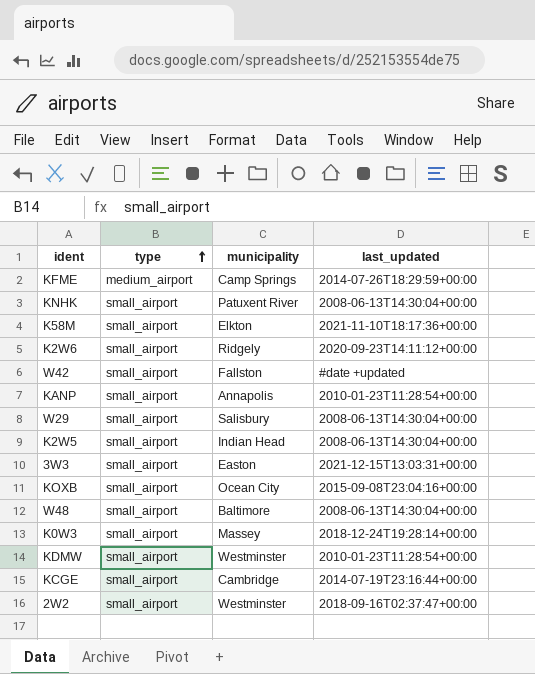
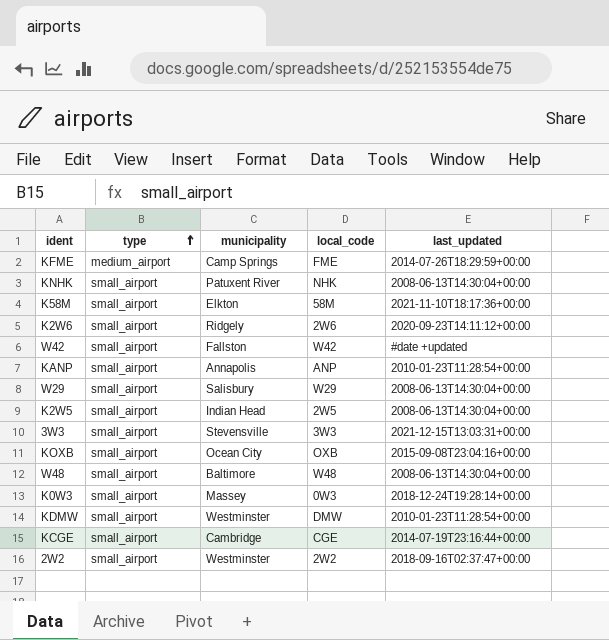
column local_code | position: none -> 4
3W3 | municipality: Easton -> Stevensville

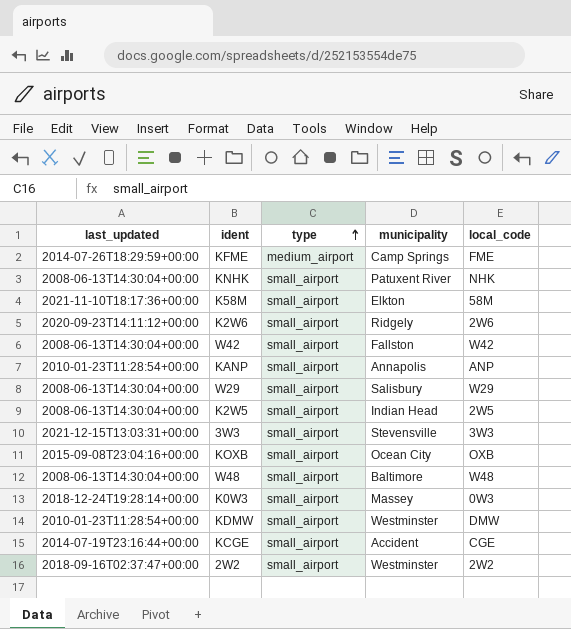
column last_updated | position: 5 -> 1
W42 | last_updated: #date +updated -> 2008-06-13T14:30:04+00:00
KCGE | municipality: Cambridge -> Accident

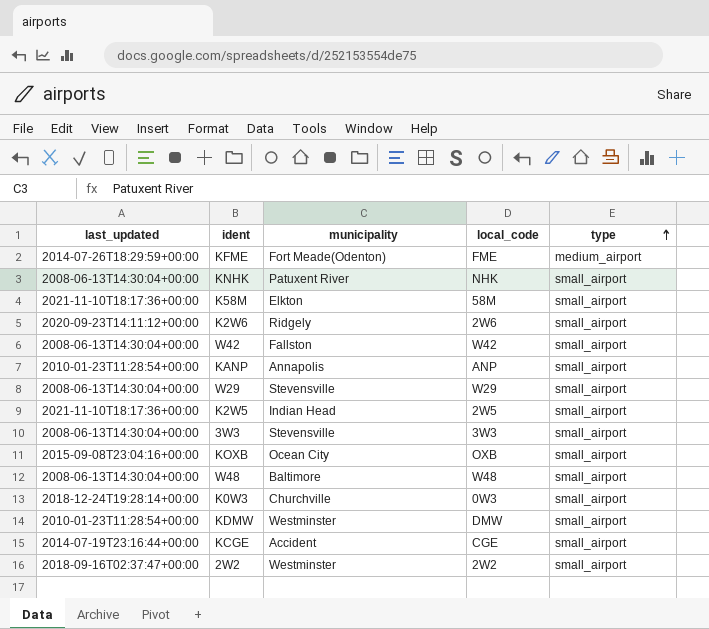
column type | position: 3 -> 5
KFME | municipality: Camp Springs -> Fort Meade(Odenton)
W29 | municipality: Salisbury -> Stevensville
K2W5 | last_updated: 2008-06-13T14:30:04+00:00 -> 2021-11-10T18:17:36+00:00
3W3 | last_updated: 2021-12-15T13:03:31+00:00 -> 2008-06-13T14:30:04+00:00
K0W3 | municipality: Massey -> Churchville

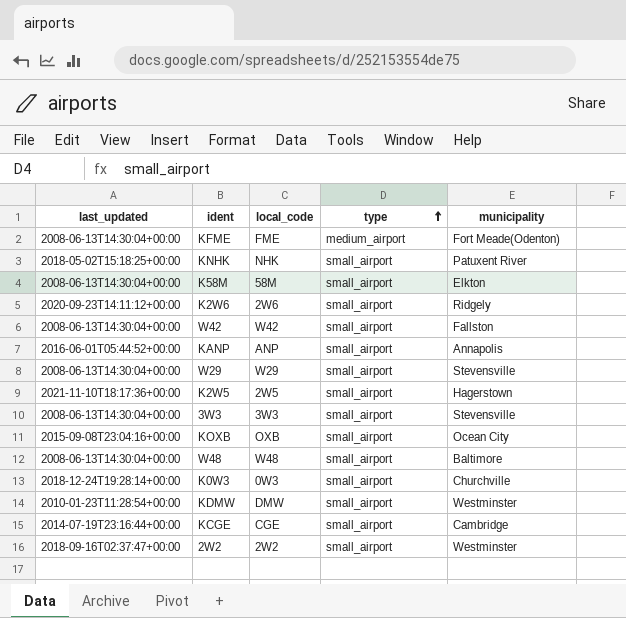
column municipality | position: 3 -> 5
KFME | last_updated: 2014-07-26T18:29:59+00:00 -> 2008-06-13T14:30:04+00:00
KNHK | last_updated: 2008-06-13T14:30:04+00:00 -> 2018-05-02T15:18:25+00:00
K58M | last_updated: 2021-11-10T18:17:36+00:00 -> 2008-06-13T14:30:04+00:00
KANP | last_updated: 2010-01-23T11:28:54+00:00 -> 2016-06-01T05:44:52+00:00
K2W5 | municipality: Indian Head -> Hagerstown
KCGE | municipality: Accident -> Cambridge

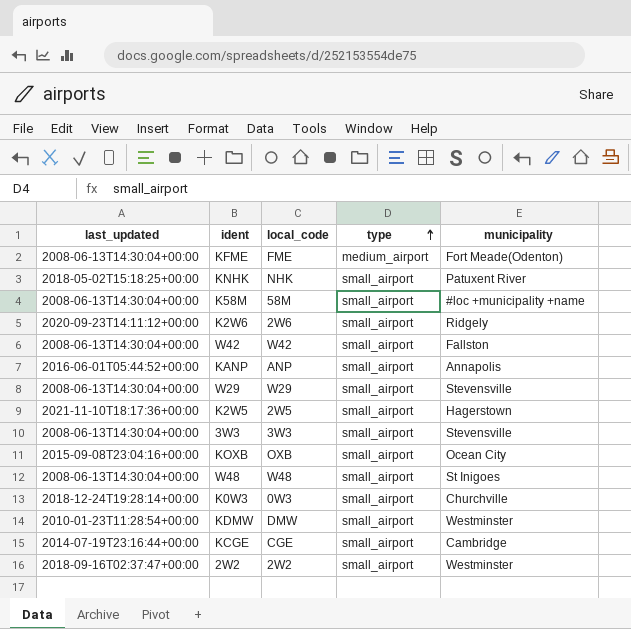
K58M | municipality: Elkton -> #loc +municipality +name
W48 | municipality: Baltimore -> St Inigoes

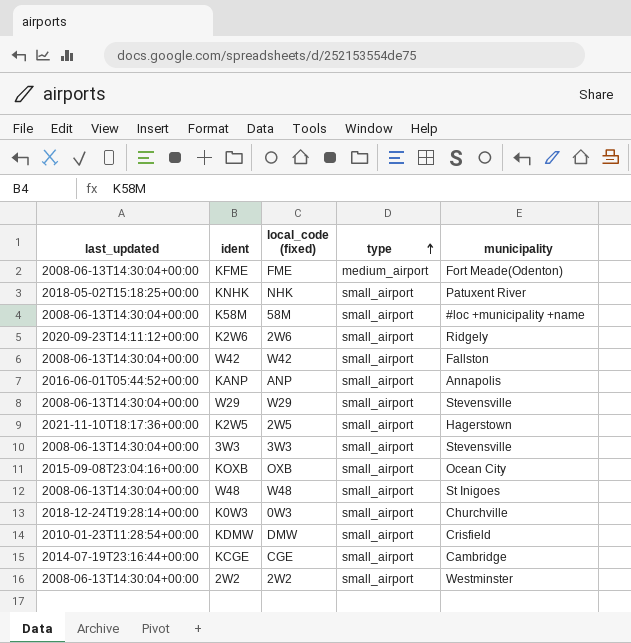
column name: local_code -> local_code (fixed)
KDMW | municipality: Westminster -> Crisfield
2W2 | last_updated: 2018-09-16T02:37:47+00:00 -> 2008-06-13T14:30:04+00:00

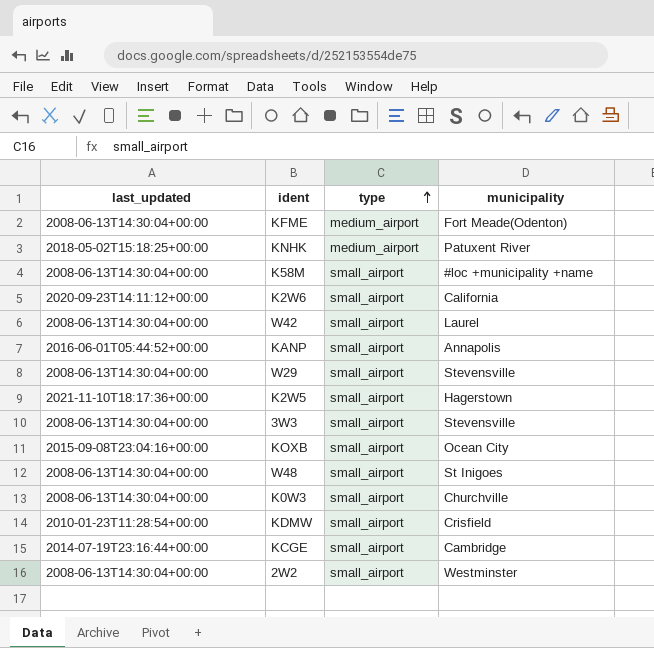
column local_code (fixed) | position: 3 -> none
KNHK | type: small_airport -> medium_airport
K2W6 | municipality: Ridgely -> California
W42 | municipality: Fallston -> Laurel
K0W3 | last_updated: 2018-12-24T19:28:14+00:00 -> 2008-06-13T14:30:04+00:00

